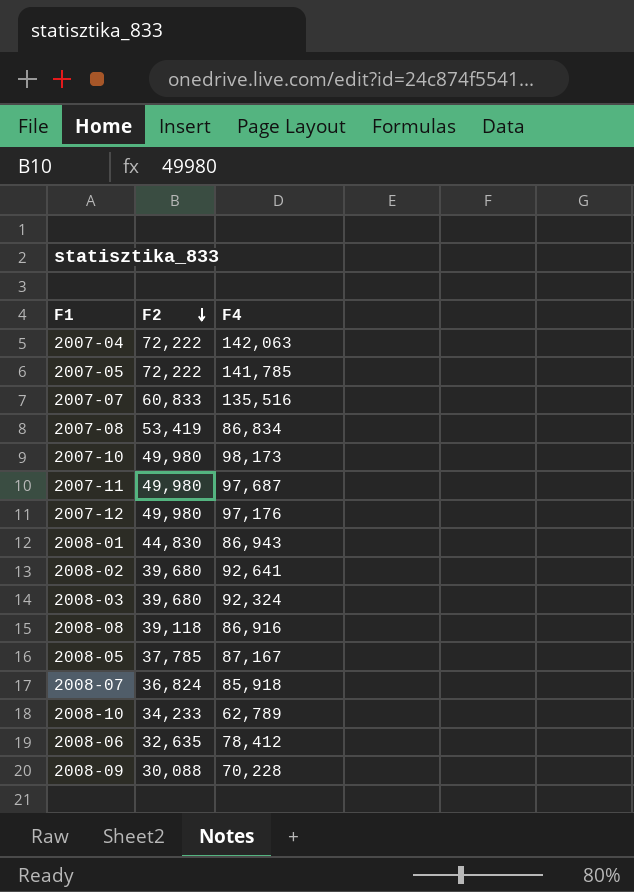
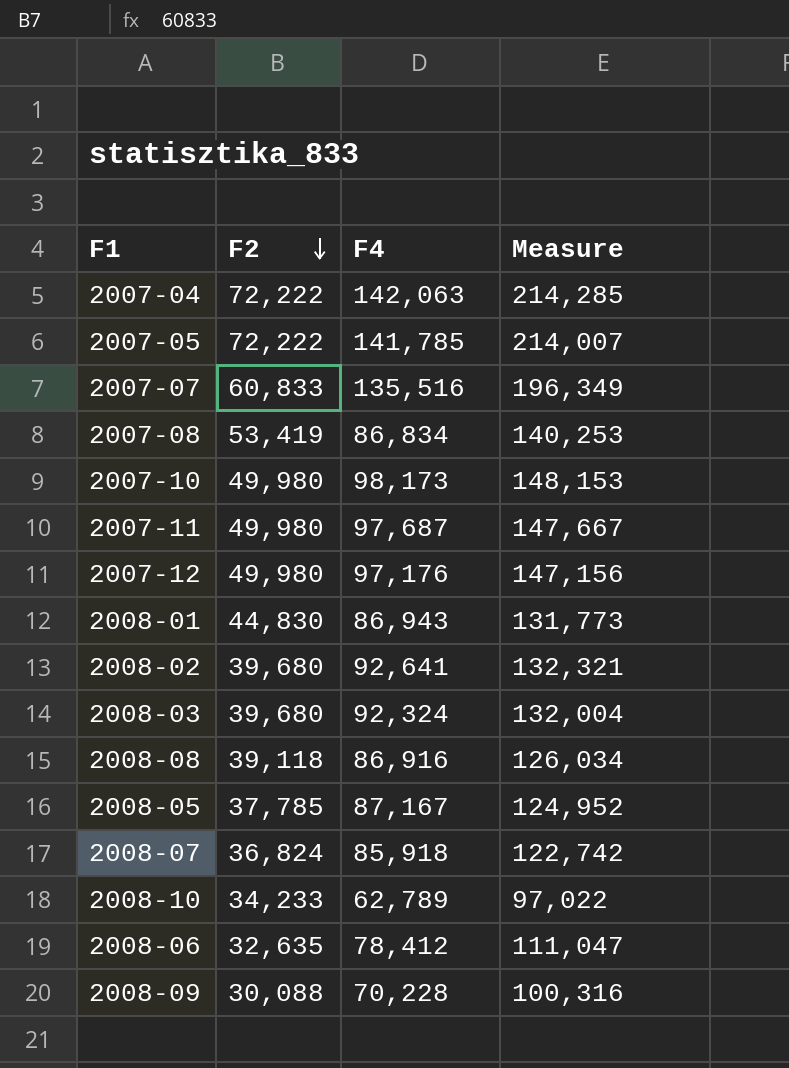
column Measure | formula: none -> [F2] + [F4]

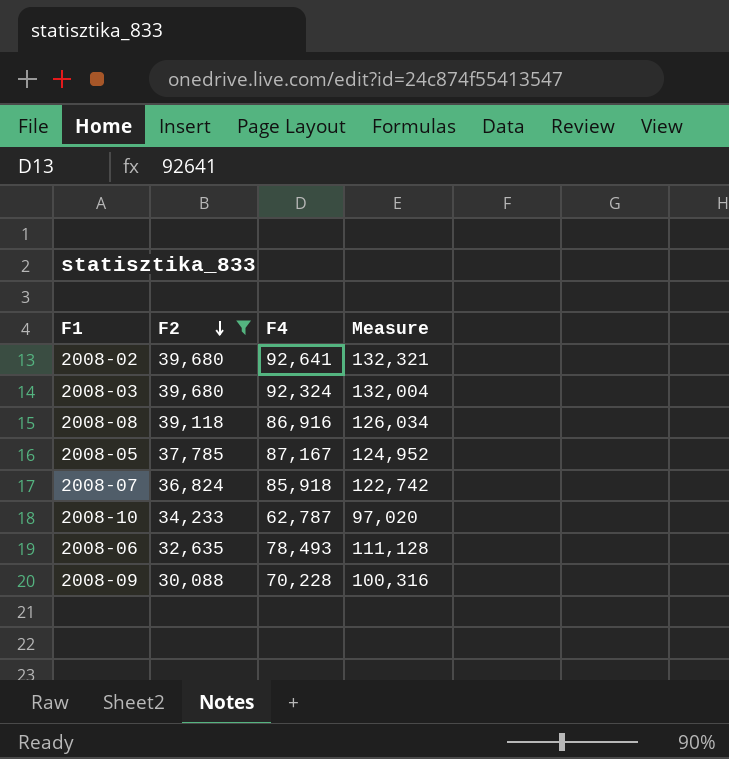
filter: none -> F2 <= 39,680
2008-10 | F4: 62,789 -> 62,787
2008-10 | Measure: 97,022 -> 97,020
2008-06 | F4: 78,412 -> 78,493
2008-06 | Measure: 111,047 -> 111,128

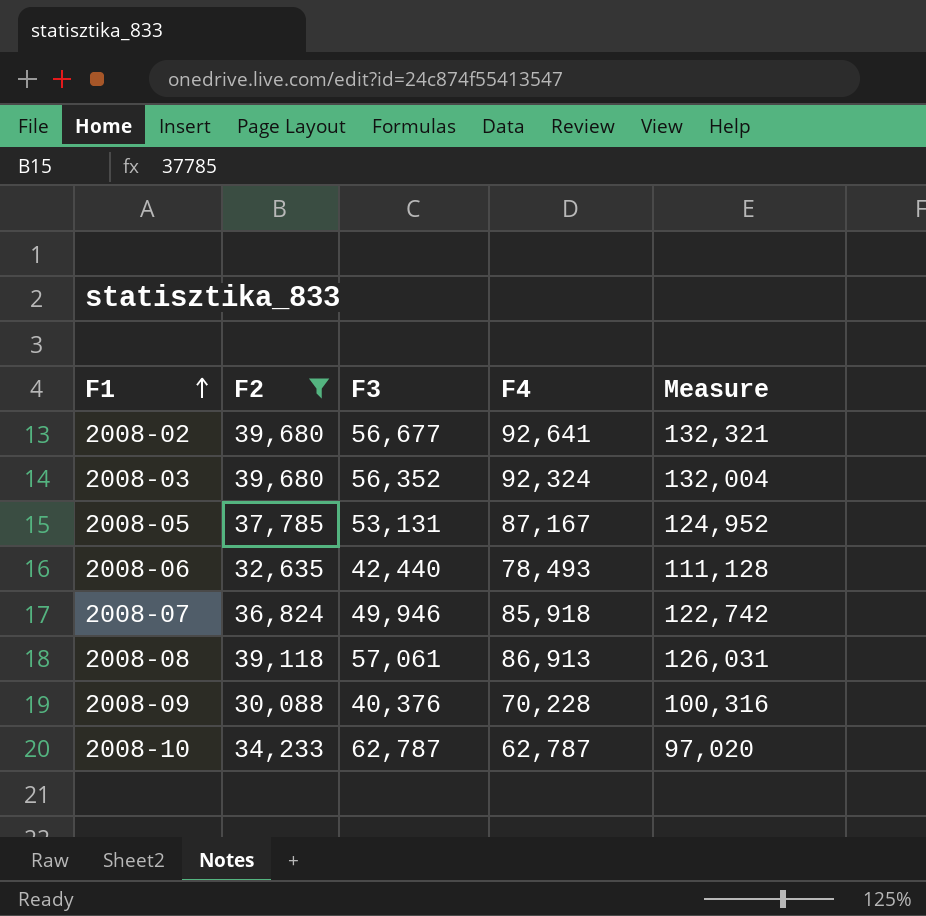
row order: F2 descending -> F1 ascending
column F3 | position: none -> 3
2008-08 | F4: 86,916 -> 86,913
2008-08 | Measure: 126,034 -> 126,031

